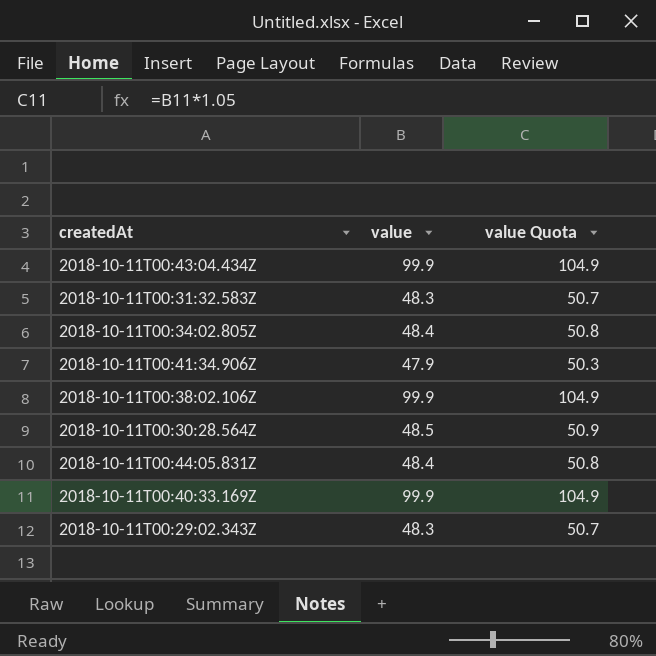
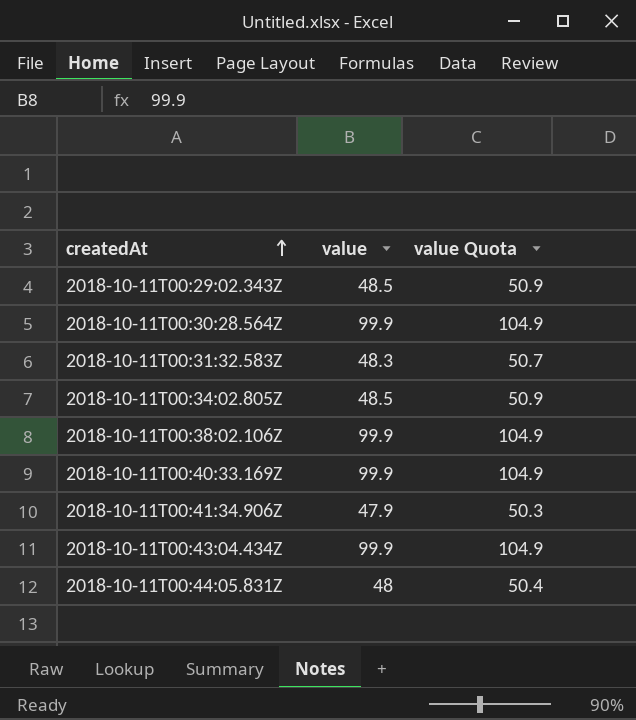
row order: none -> createdAt ascending
2018-10-11T00:29:02.343Z | value: 48.3 -> 48.5
2018-10-11T00:29:02.343Z | value Quota: 50.7 -> 50.9
2018-10-11T00:30:28.564Z | value: 48.5 -> 99.9
2018-10-11T00:30:28.564Z | value Quota: 50.9 -> 104.9
2018-10-11T00:34:02.805Z | value: 48.4 -> 48.5
2018-10-11T00:34:02.805Z | value Quota: 50.8 -> 50.9
2018-10-11T00:44:05.831Z | value: 48.4 -> 48
2018-10-11T00:44:05.831Z | value Quota: 50.8 -> 50.4

